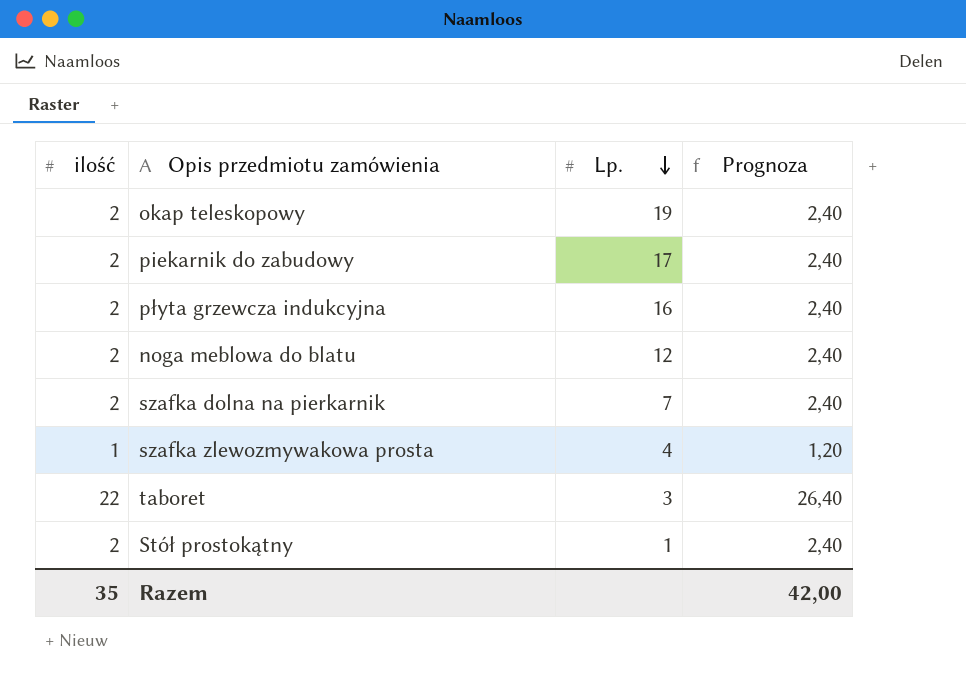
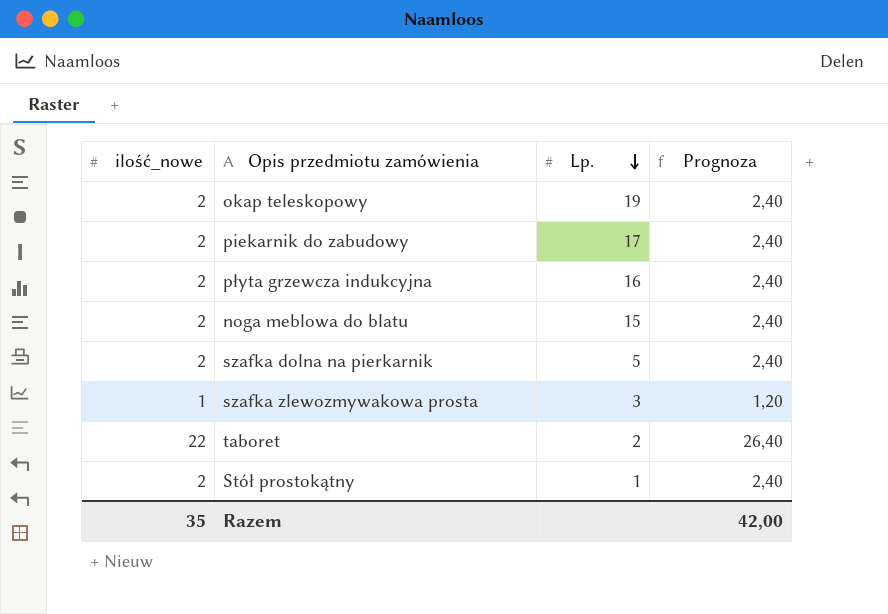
column name: ilość -> ilość_nowe
noga meblowa do blatu | Lp.: 12 -> 15
szafka dolna na pierkarnik | Lp.: 7 -> 5
szafka zlewozmywakowa prosta | Lp.: 4 -> 3
taboret | Lp.: 3 -> 2

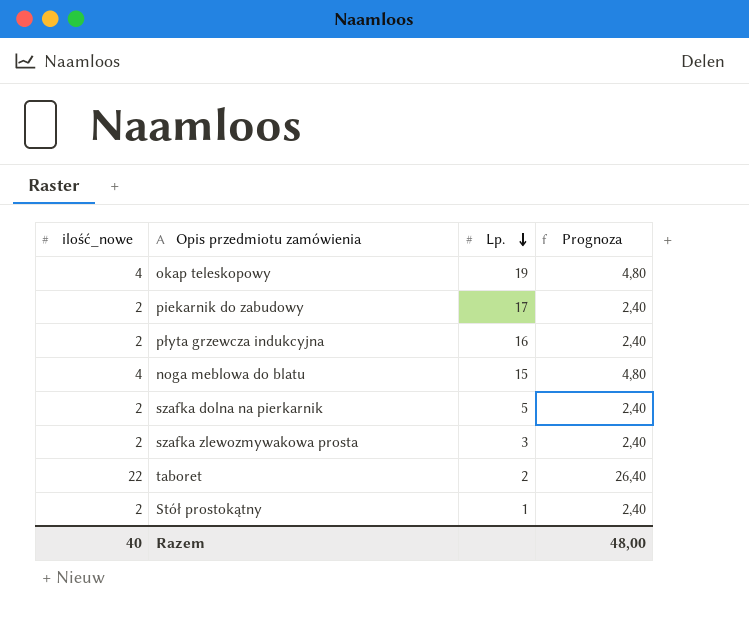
okap teleskopowy | ilość_nowe: 2 -> 4
okap teleskopowy | Prognoza: 2,40 -> 4,80
noga meblowa do blatu | ilość_nowe: 2 -> 4
noga meblowa do blatu | Prognoza: 2,40 -> 4,80
szafka zlewozmywakowa prosta | ilość_nowe: 1 -> 2
szafka zlewozmywakowa prosta | Prognoza: 1,20 -> 2,40
Razem | ilość_nowe: 35 -> 40
Razem | Prognoza: 42,00 -> 48,00

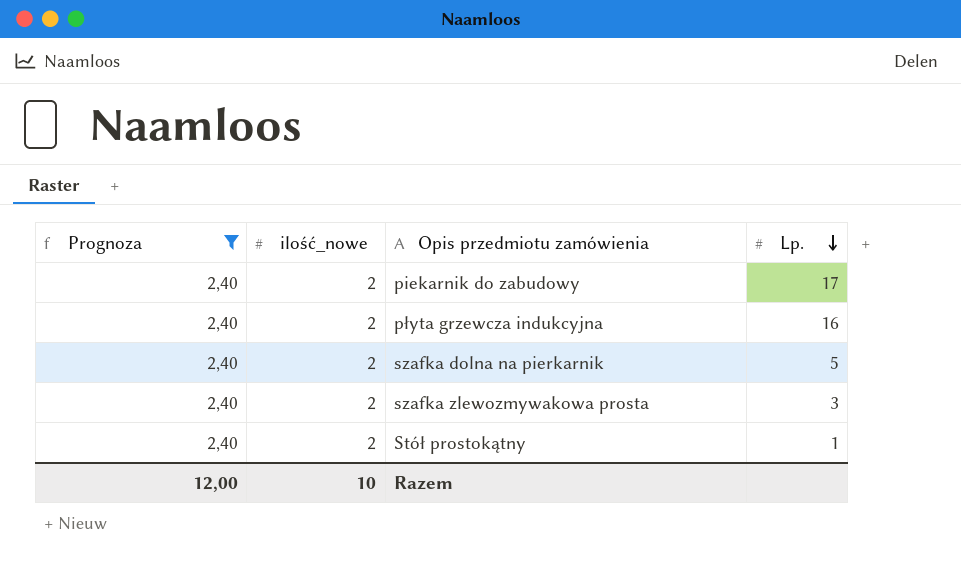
filter: none -> Prognoza = 2,40
column Prognoza | position: 4 -> 1
Razem | Prognoza: 48,00 -> 12,00
Razem | ilość_nowe: 40 -> 10

